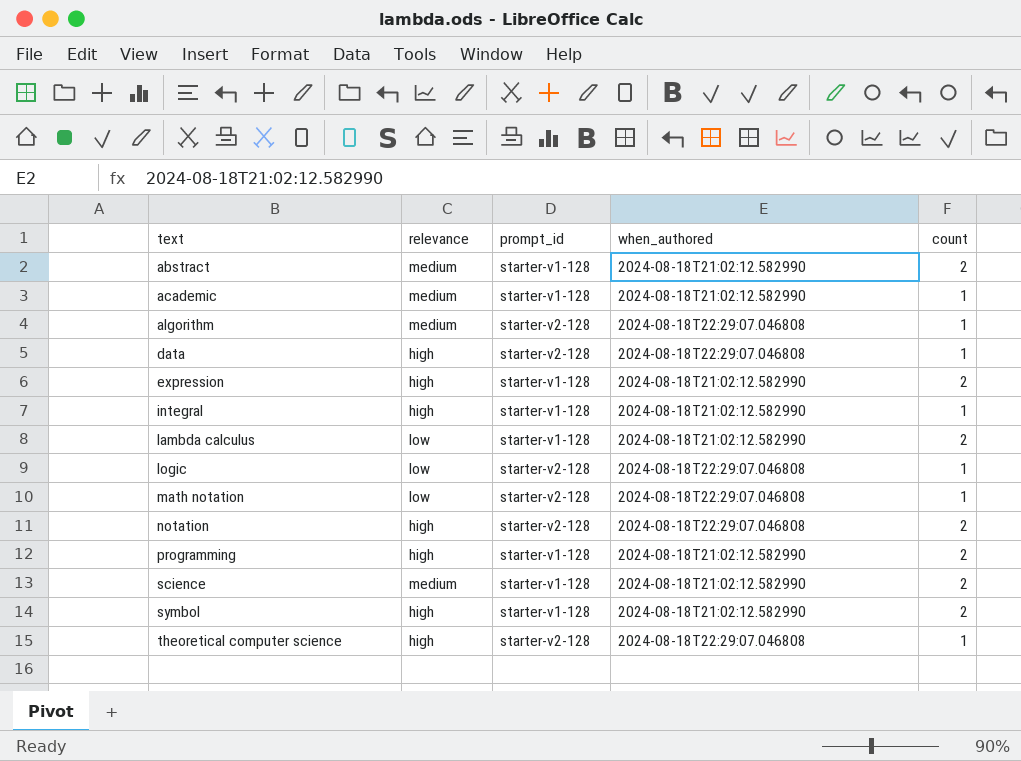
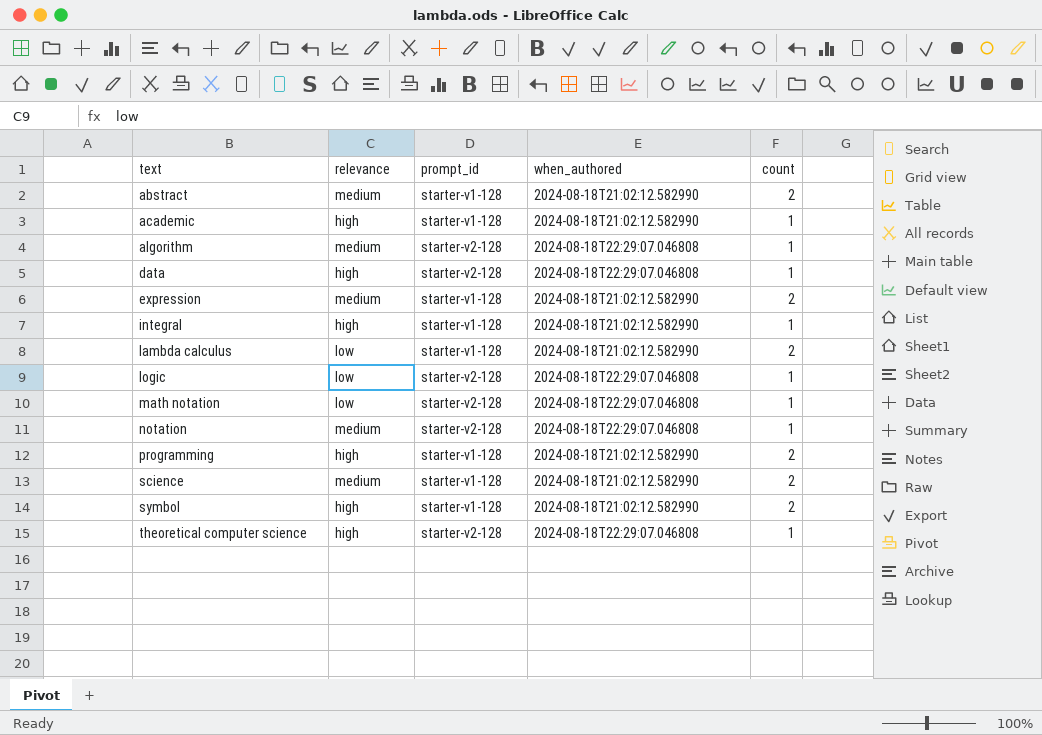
academic | relevance: medium -> high
expression | relevance: high -> medium
notation | relevance: high -> medium
notation | count: 2 -> 1

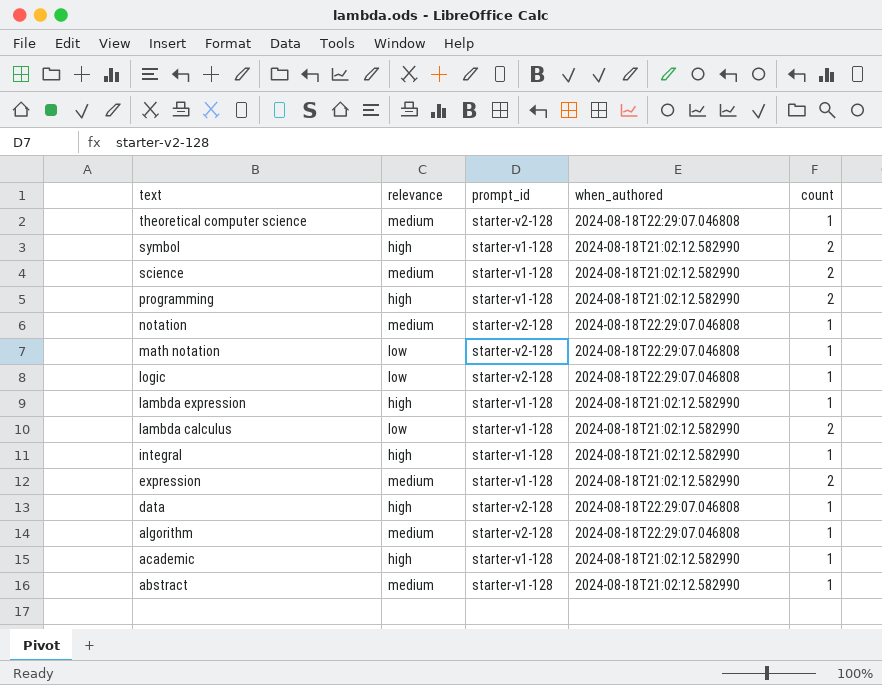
row order: text ascending -> text descending
theoretical computer science | relevance: high -> medium
row lambda expression: none -> high | starter-v1-128 | 2024-08-18T21:02:12.582990 | 1
abstract | count: 2 -> 1

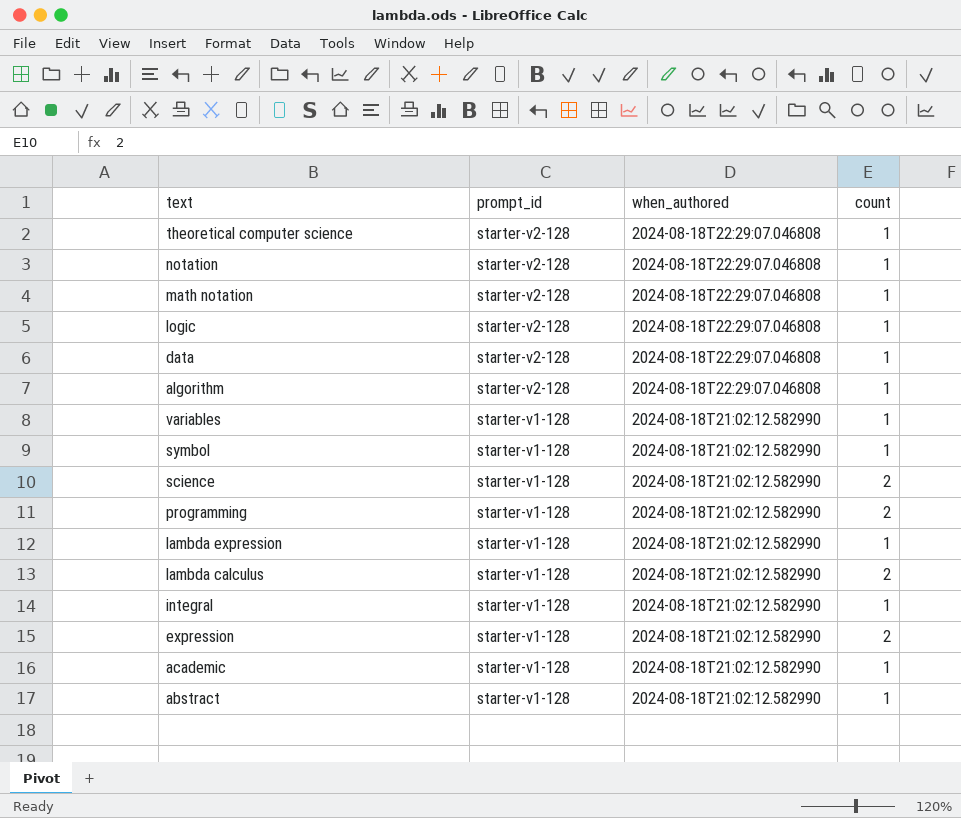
row order: text descending -> prompt_id descending
column relevance | position: 2 -> none
row variables: none -> starter-v1-128 | 2024-08-18T21:02:12.582990 | 1
symbol | count: 2 -> 1

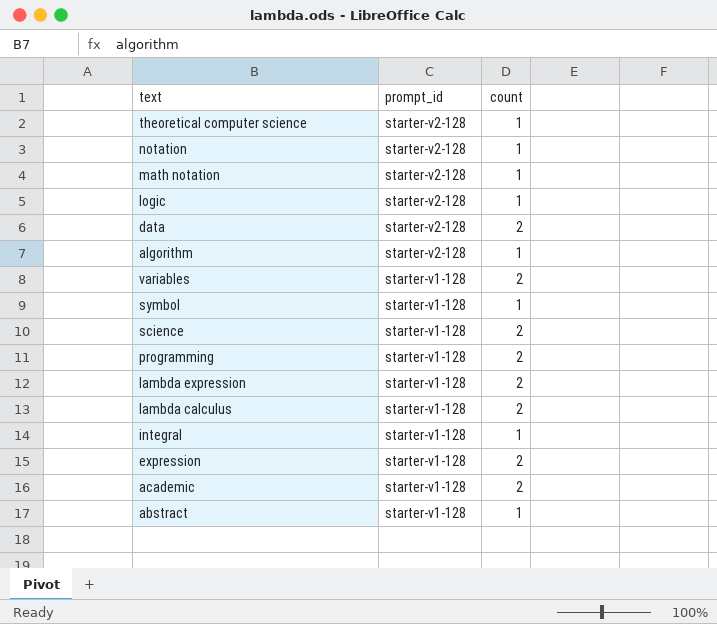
column when_authored | position: 3 -> none
data | count: 1 -> 2
variables | count: 1 -> 2
lambda expression | count: 1 -> 2
academic | count: 1 -> 2

